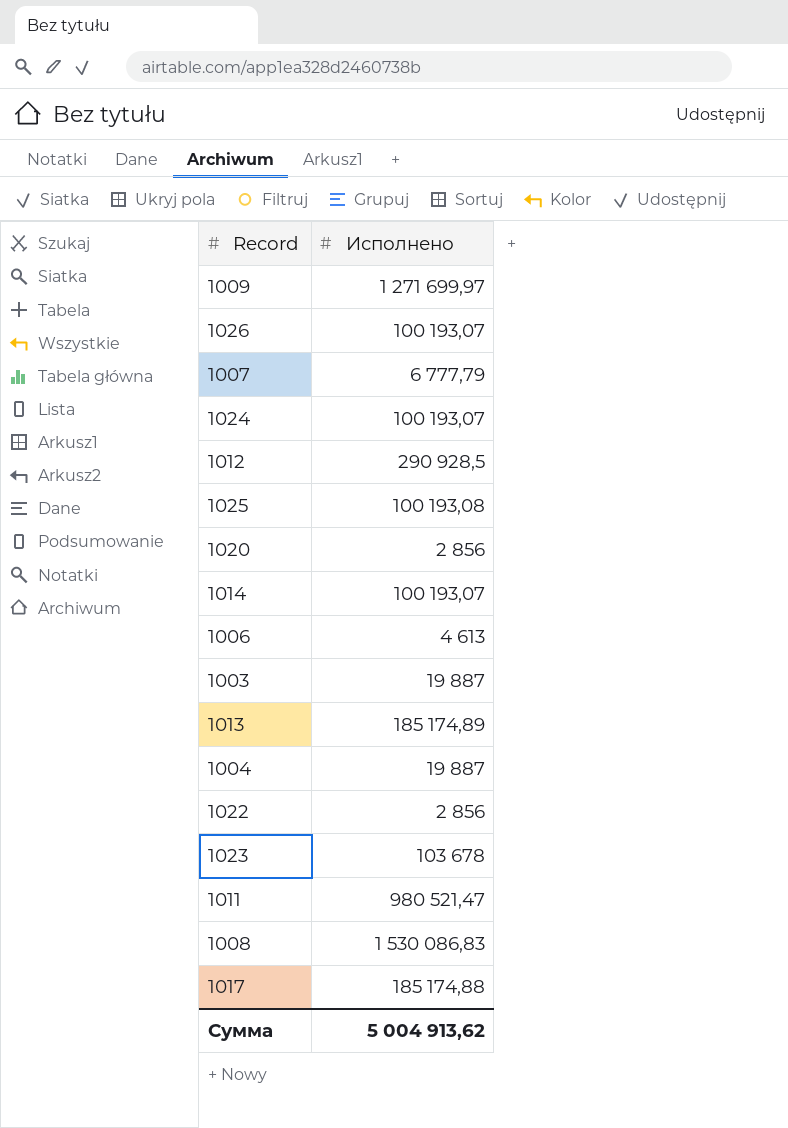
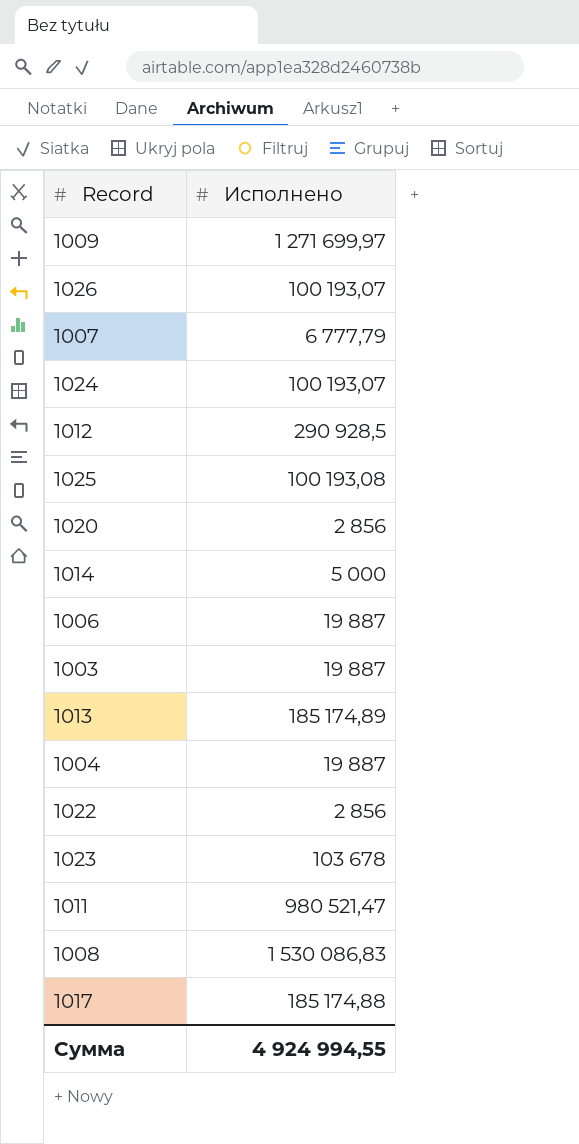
1014 | Исполнено: 100 193,07 -> 5 000
1006 | Исполнено: 4 613 -> 19 887
Сумма | Исполнено: 5 004 913,62 -> 4 924 994,55

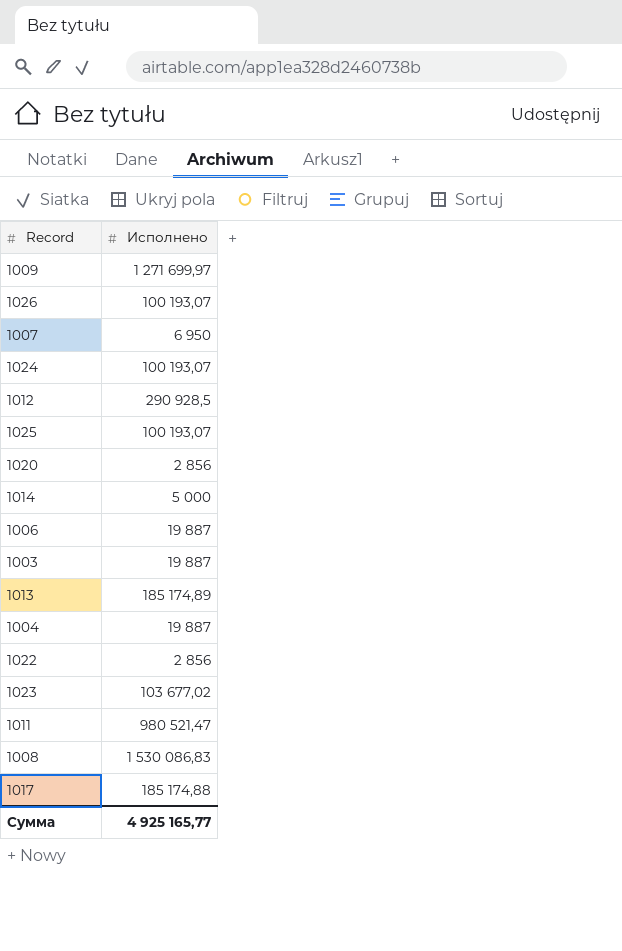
1007 | Исполнено: 6 777,79 -> 6 950
1025 | Исполнено: 100 193,08 -> 100 193,07
1023 | Исполнено: 103 678 -> 103 677,02
Сумма | Исполнено: 4 924 994,55 -> 4 925 165,77

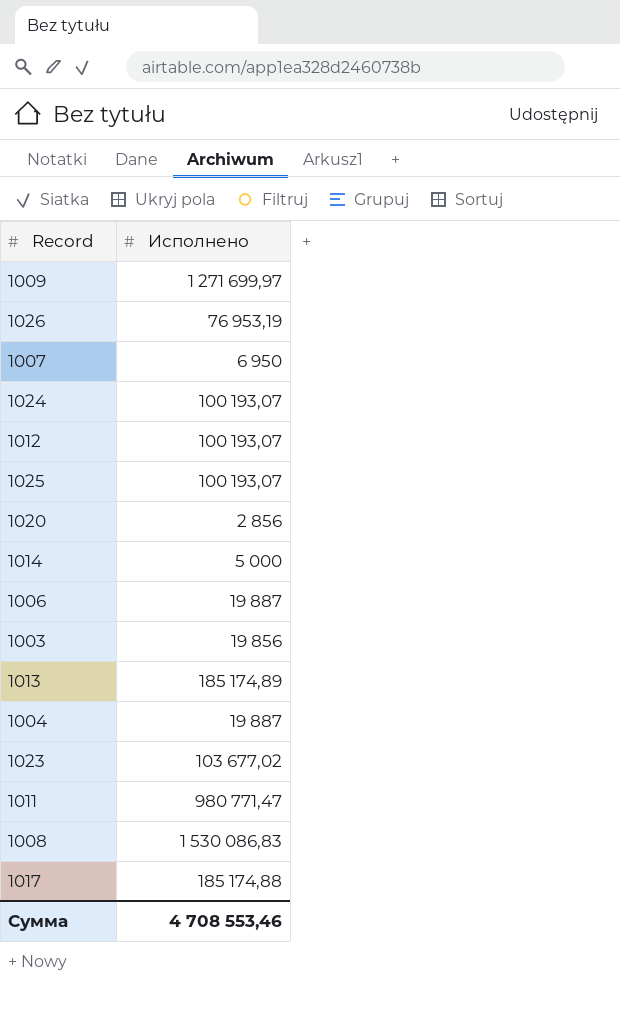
row 1022: 2 856 -> none
1026 | Исполнено: 100 193,07 -> 76 953,19
1012 | Исполнено: 290 928,5 -> 100 193,07
1003 | Исполнено: 19 887 -> 19 856
1011 | Исполнено: 980 521,47 -> 980 771,47
Сумма | Исполнено: 4 925 165,77 -> 4 708 553,46

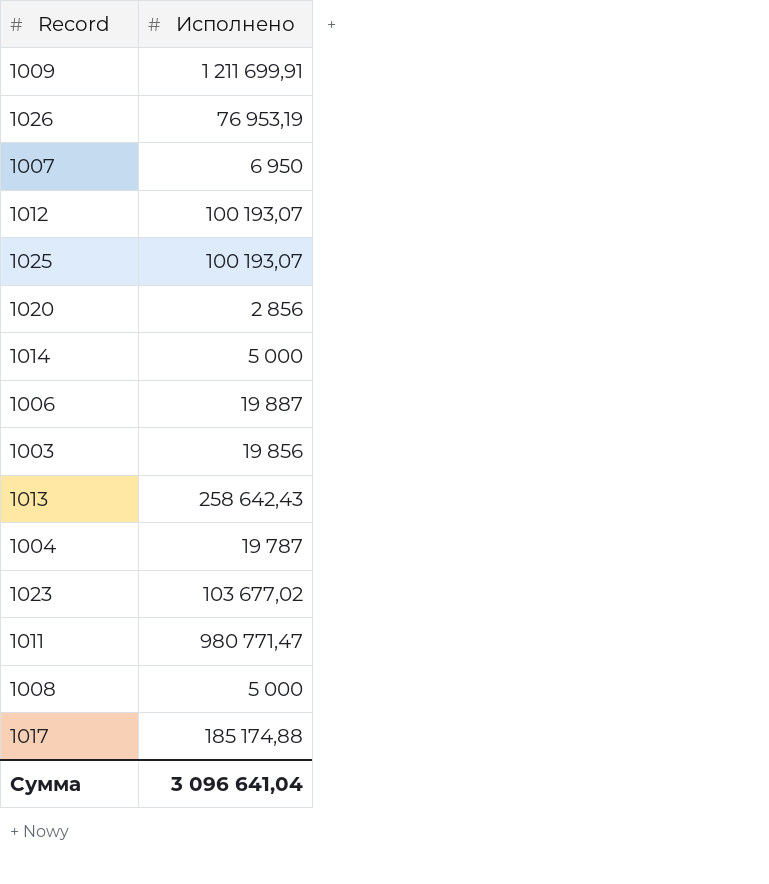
row 1024: 100 193,07 -> none
1009 | Исполнено: 1 271 699,97 -> 1 211 699,91
1013 | Исполнено: 185 174,89 -> 258 642,43
1004 | Исполнено: 19 887 -> 19 787
1008 | Исполнено: 1 530 086,83 -> 5 000
Сумма | Исполнено: 4 708 553,46 -> 3 096 641,04

